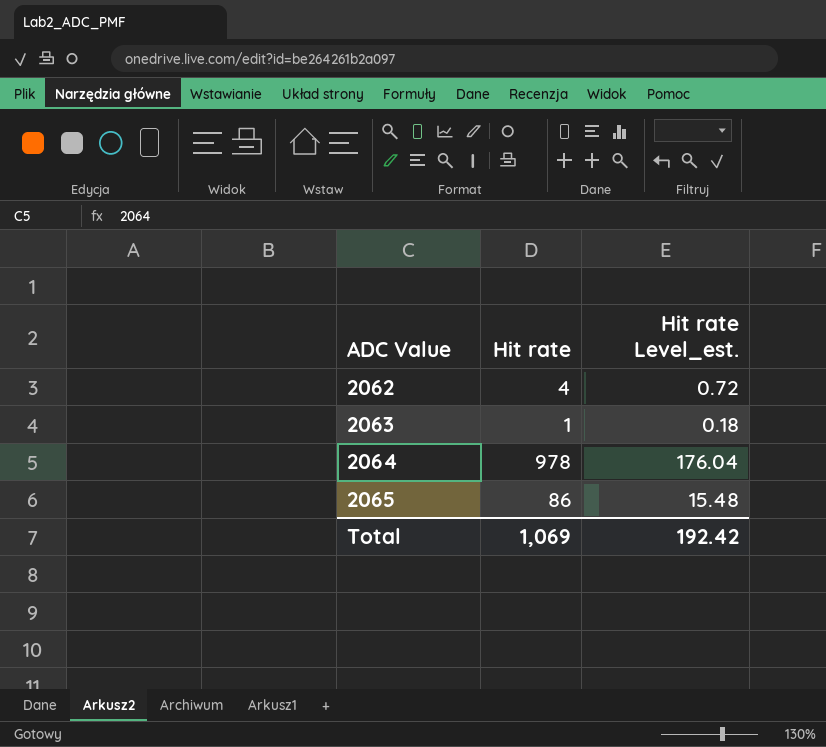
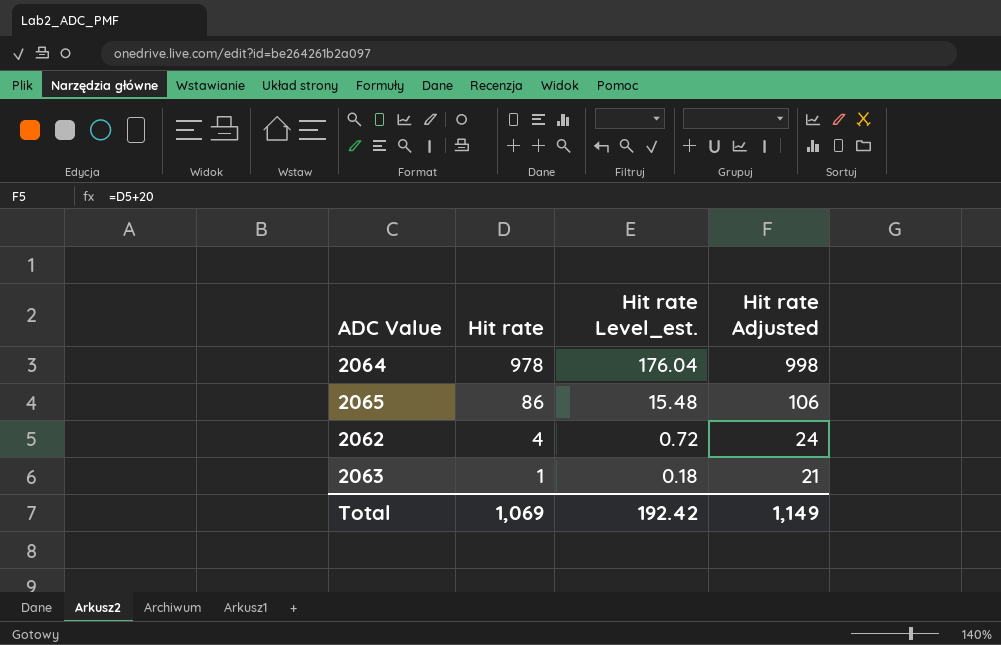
row order: ADC Value ascending -> Hit rate descending
column Hit rate Adjusted | formula: none -> [Hit rate] + 20

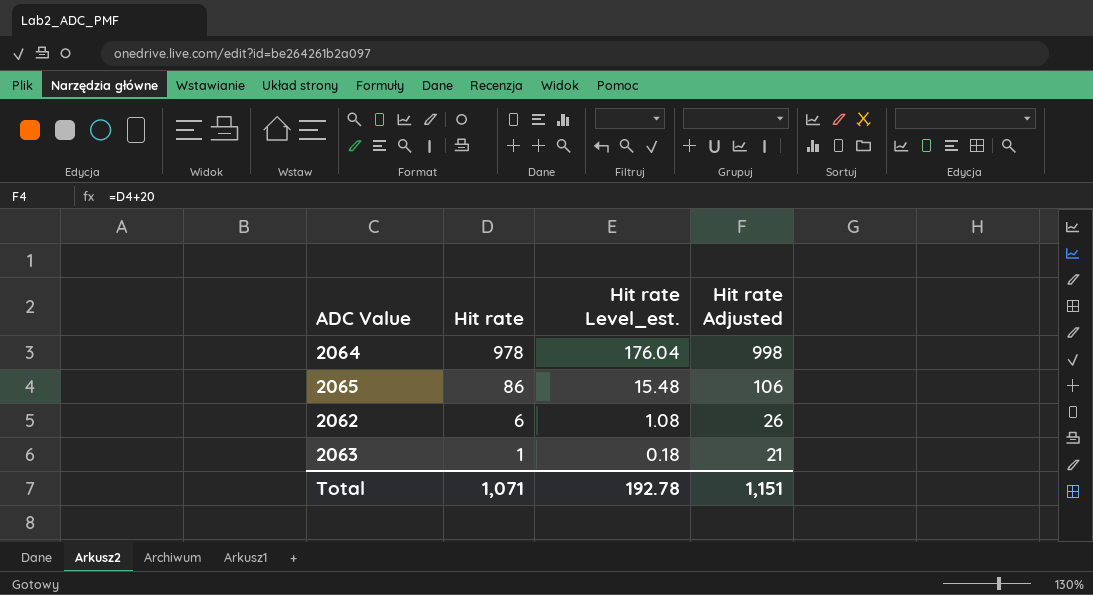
2062 | Hit rate: 4 -> 6
2062 | Hit rate Level_est.: 0.72 -> 1.08
2062 | Hit rate Adjusted: 24 -> 26
Total | Hit rate: 1,069 -> 1,071
Total | Hit rate Level_est.: 192.42 -> 192.78
Total | Hit rate Adjusted: 1,149 -> 1,151

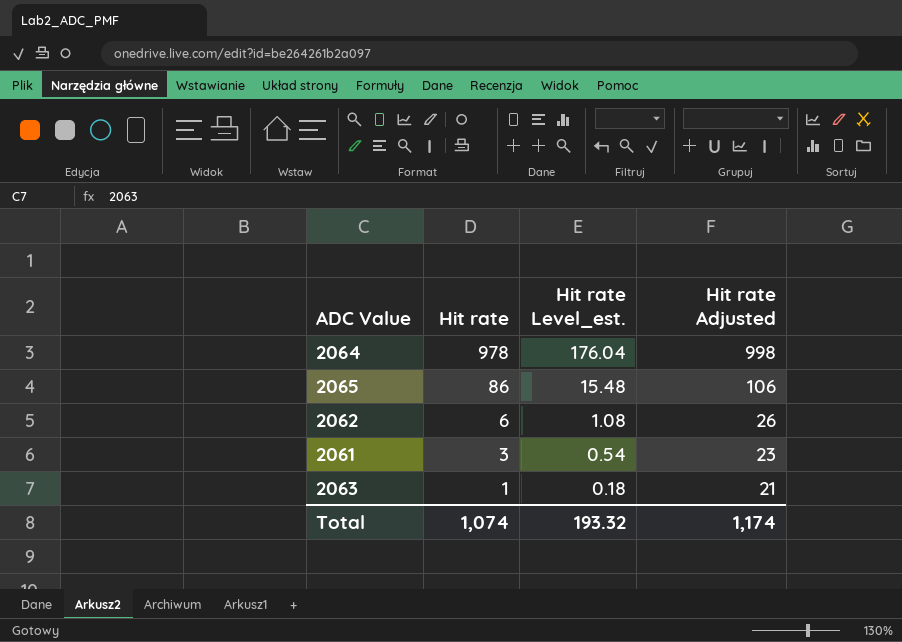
row 2061: none -> 3 | 0.54 | 23
Total | Hit rate: 1,071 -> 1,074
Total | Hit rate Level_est.: 192.78 -> 193.32
Total | Hit rate Adjusted: 1,151 -> 1,174

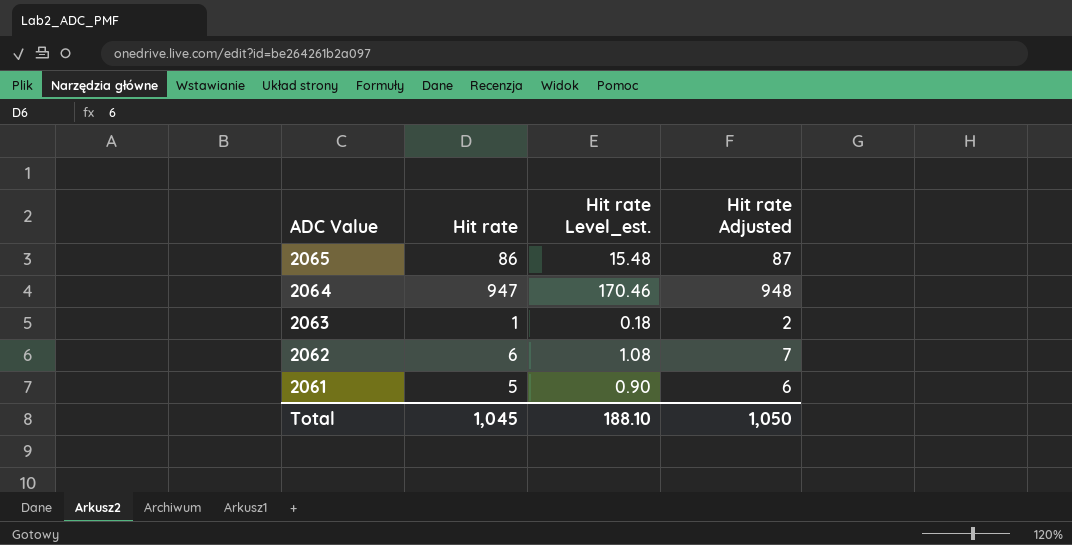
row order: Hit rate descending -> ADC Value descending
column Hit rate Adjusted | formula: [Hit rate] + 20 -> [Hit rate] + 1
2064 | Hit rate: 978 -> 947
2064 | Hit rate Level_est.: 176.04 -> 170.46
2061 | Hit rate: 3 -> 5
2061 | Hit rate Level_est.: 0.54 -> 0.90
Total | Hit rate: 1,074 -> 1,045
Total | Hit rate Level_est.: 193.32 -> 188.10
Total | Hit rate Adjusted: 1,174 -> 1,050

